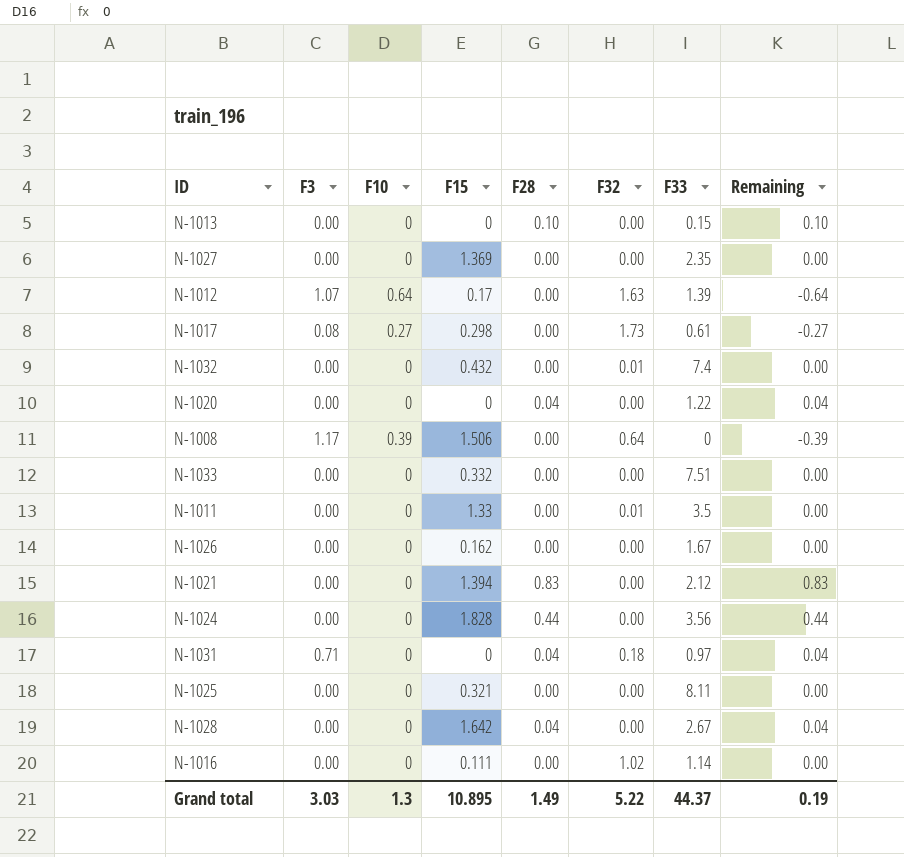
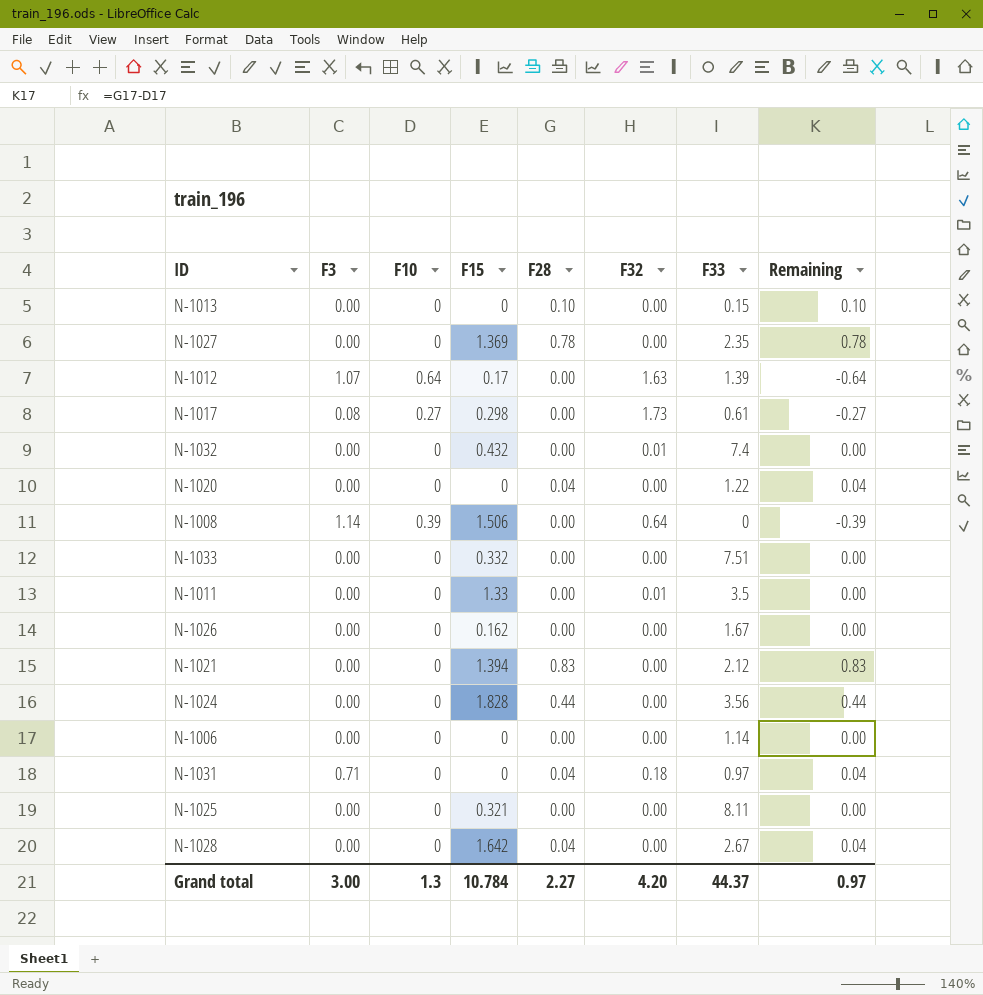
row N-1016: 0.00 | 0 | 0.111 | 0.00 | 1.02 | 1.14 | 0.00 -> none
N-1027 | F28: 0.00 -> 0.78
N-1027 | Remaining: 0.00 -> 0.78
N-1008 | F3: 1.17 -> 1.14
row N-1006: none -> 0.00 | 0 | 0 | 0.00 | 0.00 | 1.14 | 0.00
Grand total | F3: 3.03 -> 3.00
Grand total | F15: 10.895 -> 10.784
Grand total | F28: 1.49 -> 2.27
Grand total | F32: 5.22 -> 4.20
Grand total | Remaining: 0.19 -> 0.97

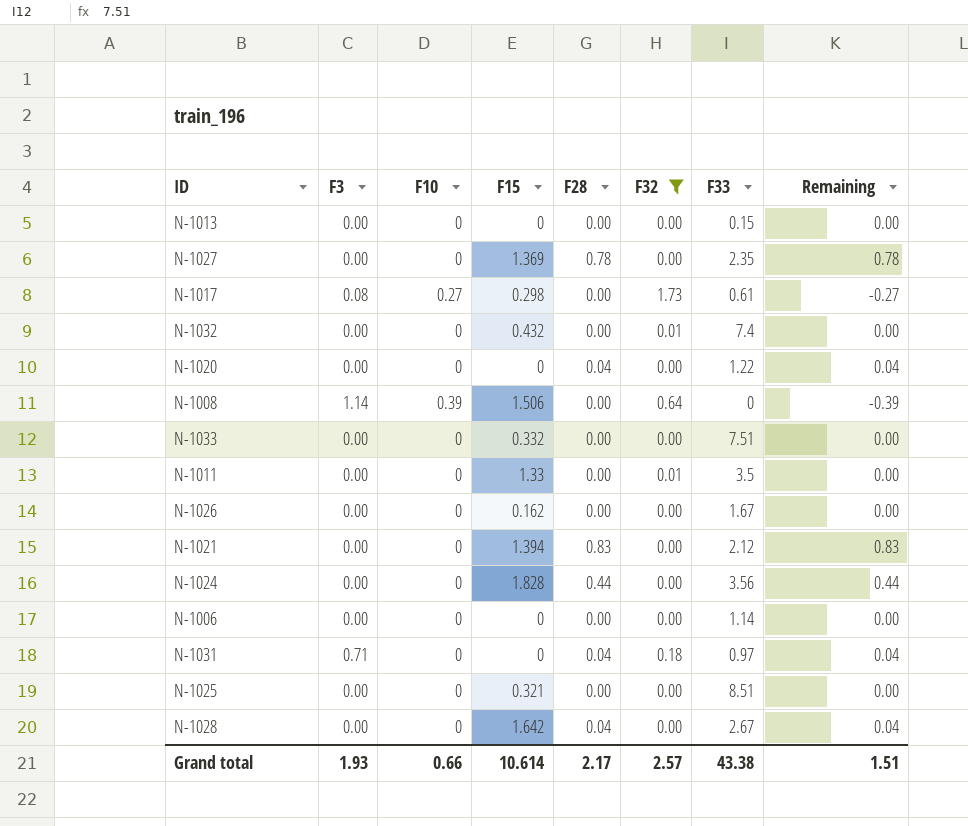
filter: none -> F32 != 1.63
N-1013 | F28: 0.10 -> 0.00
N-1013 | Remaining: 0.10 -> 0.00
N-1025 | F33: 8.11 -> 8.51
Grand total | F3: 3.00 -> 1.93
Grand total | F10: 1.3 -> 0.66
Grand total | F15: 10.784 -> 10.614
Grand total | F28: 2.27 -> 2.17
Grand total | F32: 4.20 -> 2.57
Grand total | F33: 44.37 -> 43.38
Grand total | Remaining: 0.97 -> 1.51

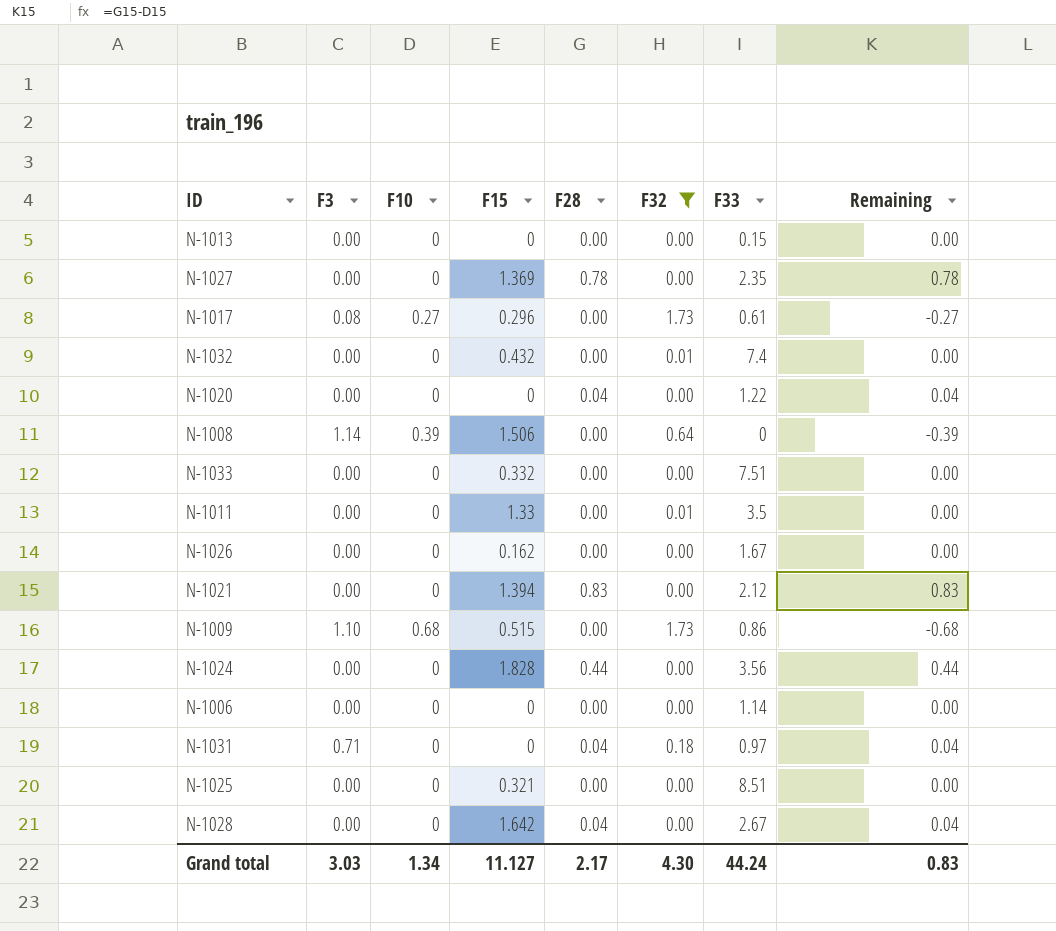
N-1017 | F15: 0.298 -> 0.296
row N-1009: none -> 1.10 | 0.68 | 0.515 | 0.00 | 1.73 | 0.86 | -0.68
Grand total | F3: 1.93 -> 3.03
Grand total | F10: 0.66 -> 1.34
Grand total | F15: 10.614 -> 11.127
Grand total | F32: 2.57 -> 4.30
Grand total | F33: 43.38 -> 44.24
Grand total | Remaining: 1.51 -> 0.83

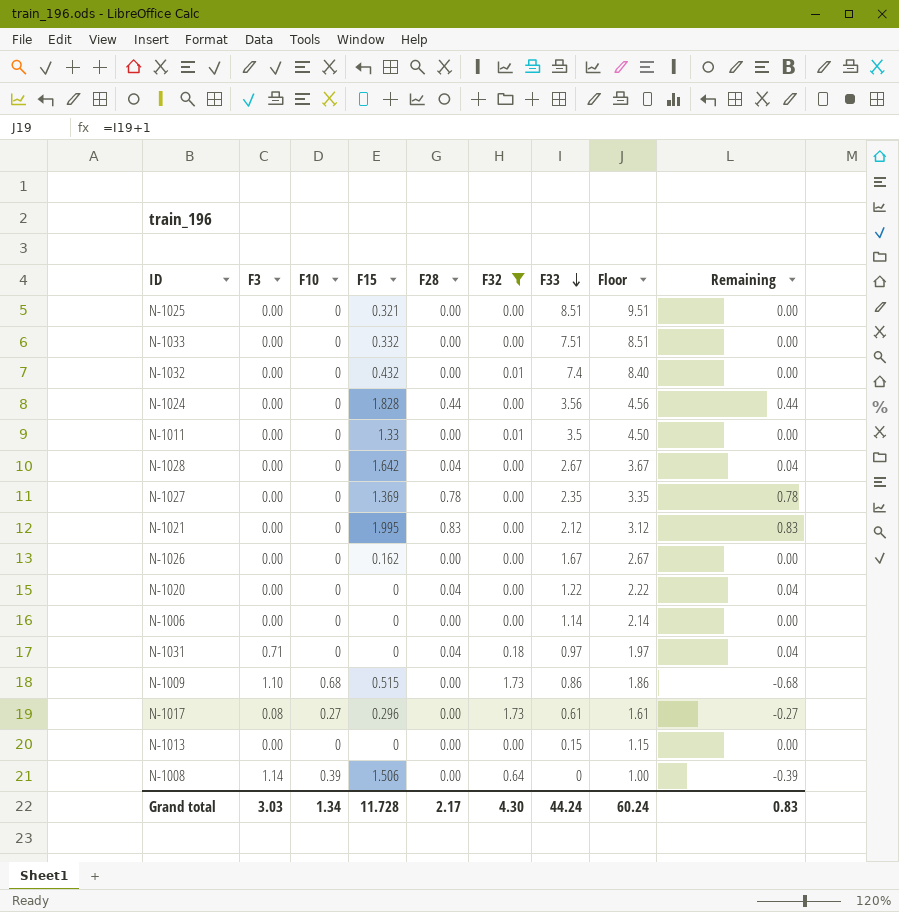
row order: none -> F33 descending
column Floor | formula: none -> [F33] + 1
N-1021 | F15: 1.394 -> 1.995
Grand total | F15: 11.127 -> 11.728

